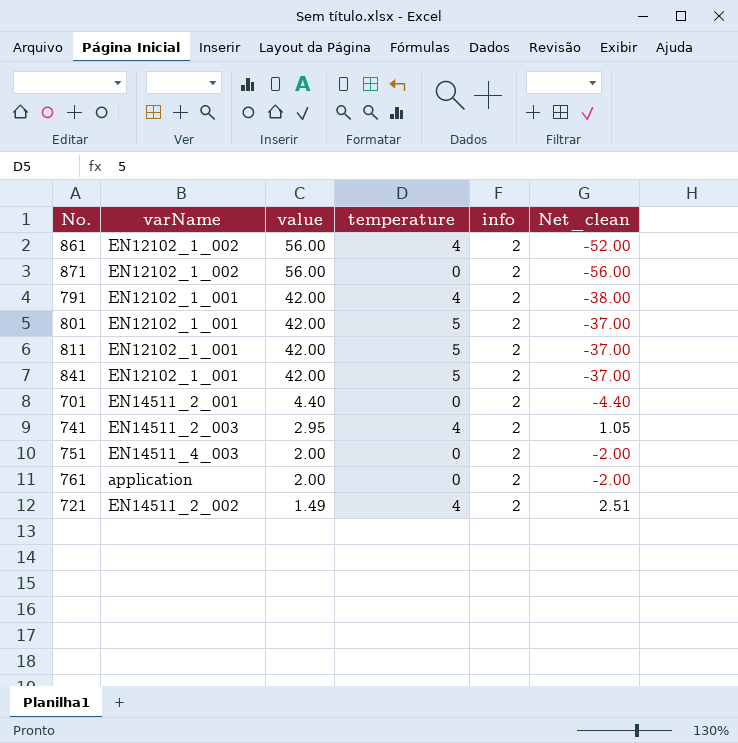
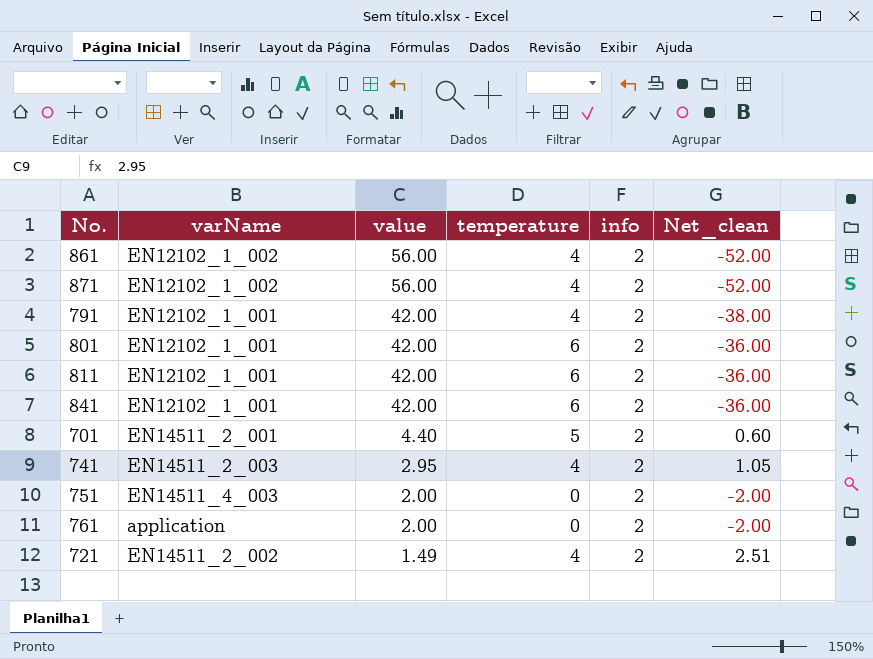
871 | temperature: 0 -> 4
871 | Net_clean: -56.00 -> -52.00
801 | temperature: 5 -> 6
801 | Net_clean: -37.00 -> -36.00
811 | temperature: 5 -> 6
811 | Net_clean: -37.00 -> -36.00
841 | temperature: 5 -> 6
841 | Net_clean: -37.00 -> -36.00
701 | temperature: 0 -> 5
701 | Net_clean: -4.40 -> 0.60

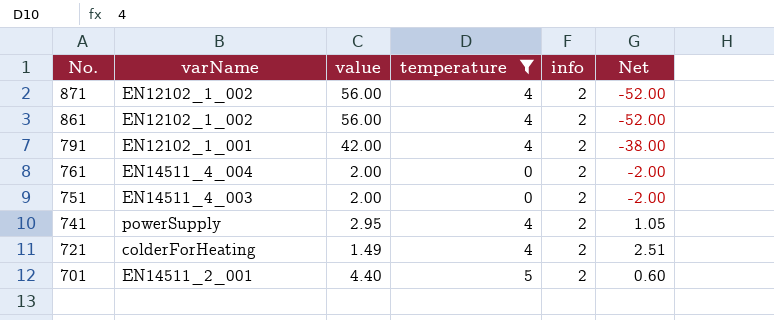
filter: none -> temperature != 6
row order: value descending -> No. descending
column name: Net_clean -> Net
761 | varName: application -> EN14511_4_004
741 | varName: EN14511_2_003 -> powerSupply
721 | varName: EN14511_2_002 -> colderForHeating

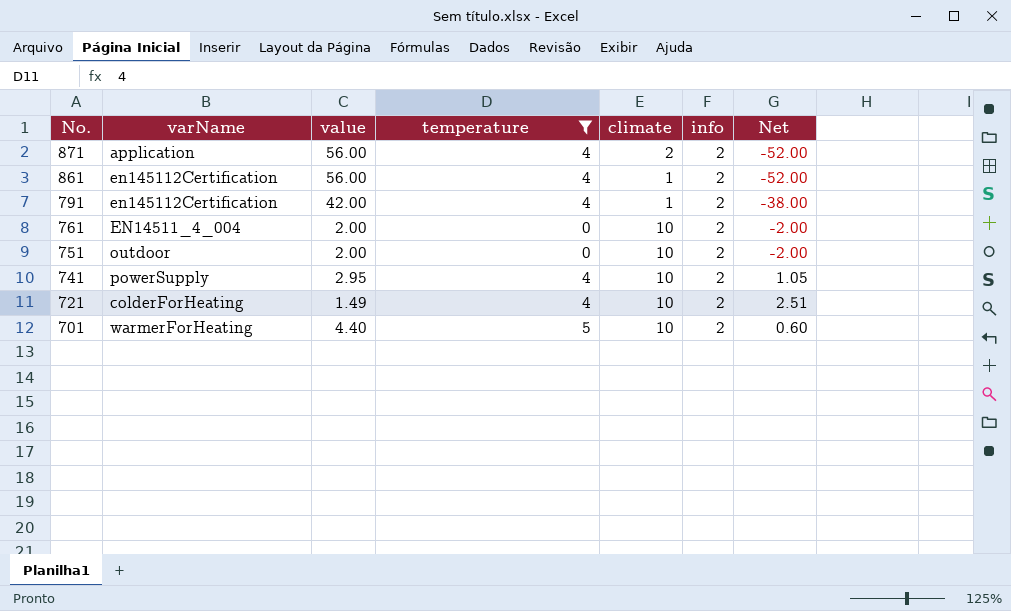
column climate | position: none -> 5
871 | varName: EN12102_1_002 -> application
861 | varName: EN12102_1_002 -> en145112Certification
791 | varName: EN12102_1_001 -> en145112Certification
751 | varName: EN14511_4_003 -> outdoor
701 | varName: EN14511_2_001 -> warmerForHeating

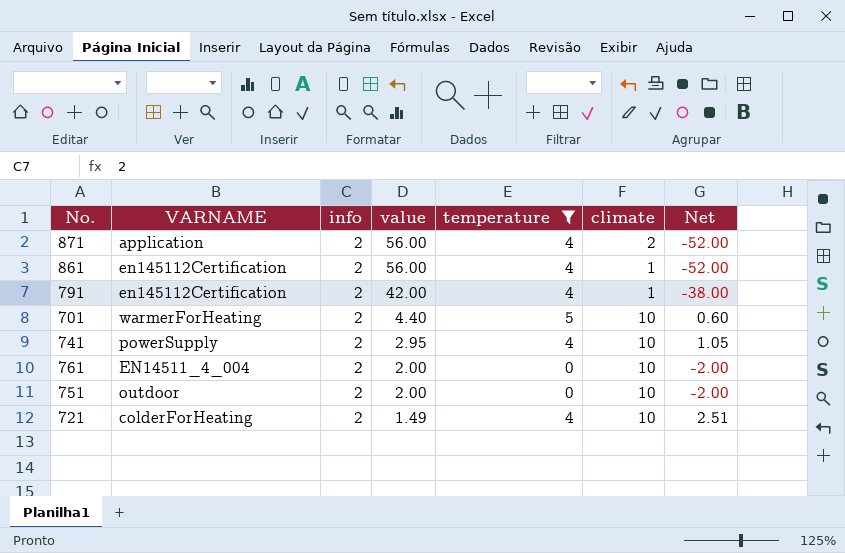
row order: No. descending -> value descending
column name: varName -> VARNAME
column info | position: 6 -> 3

